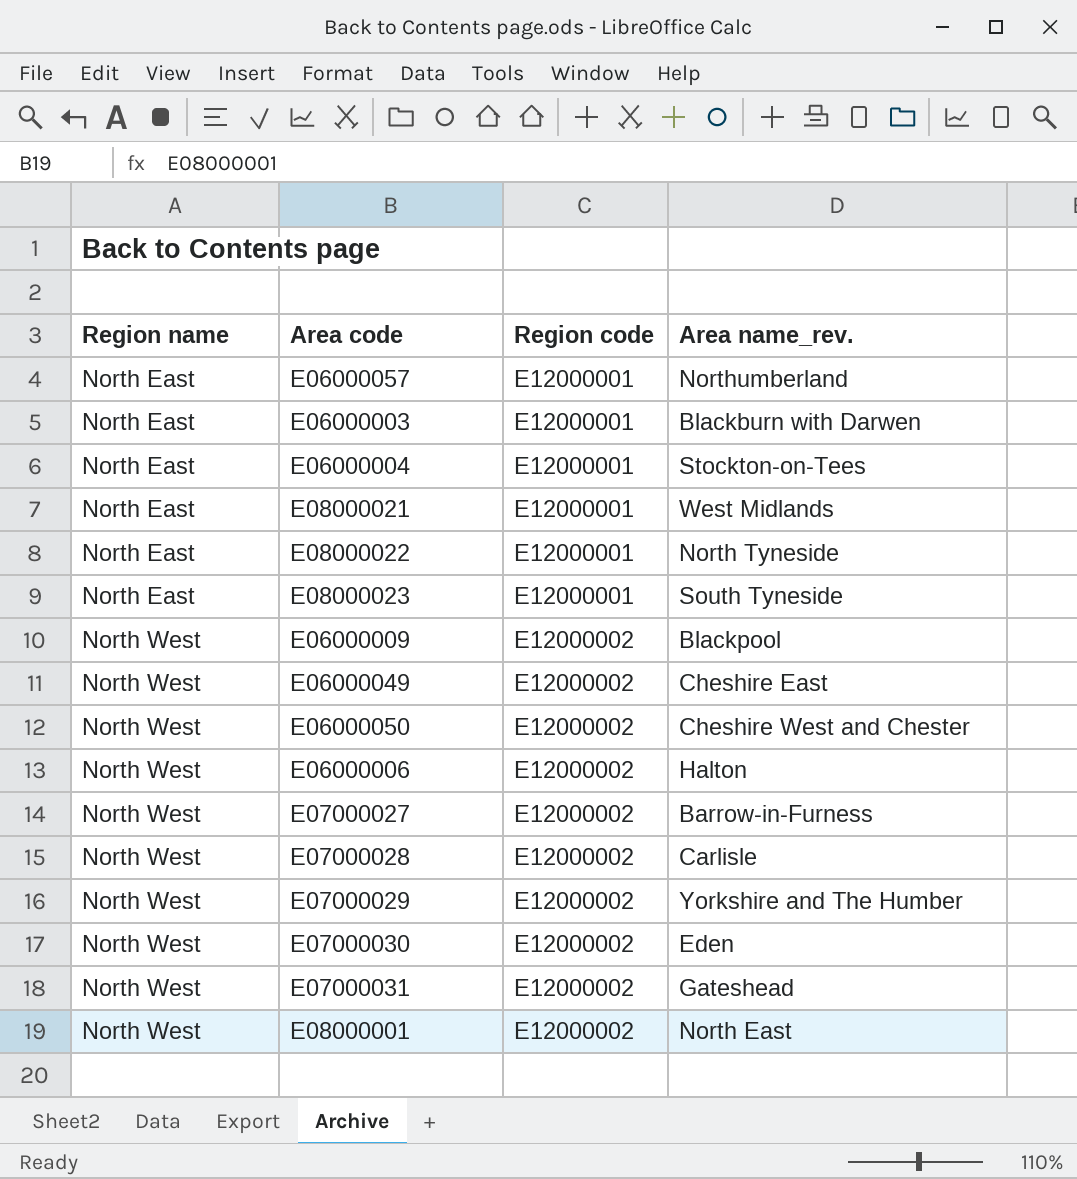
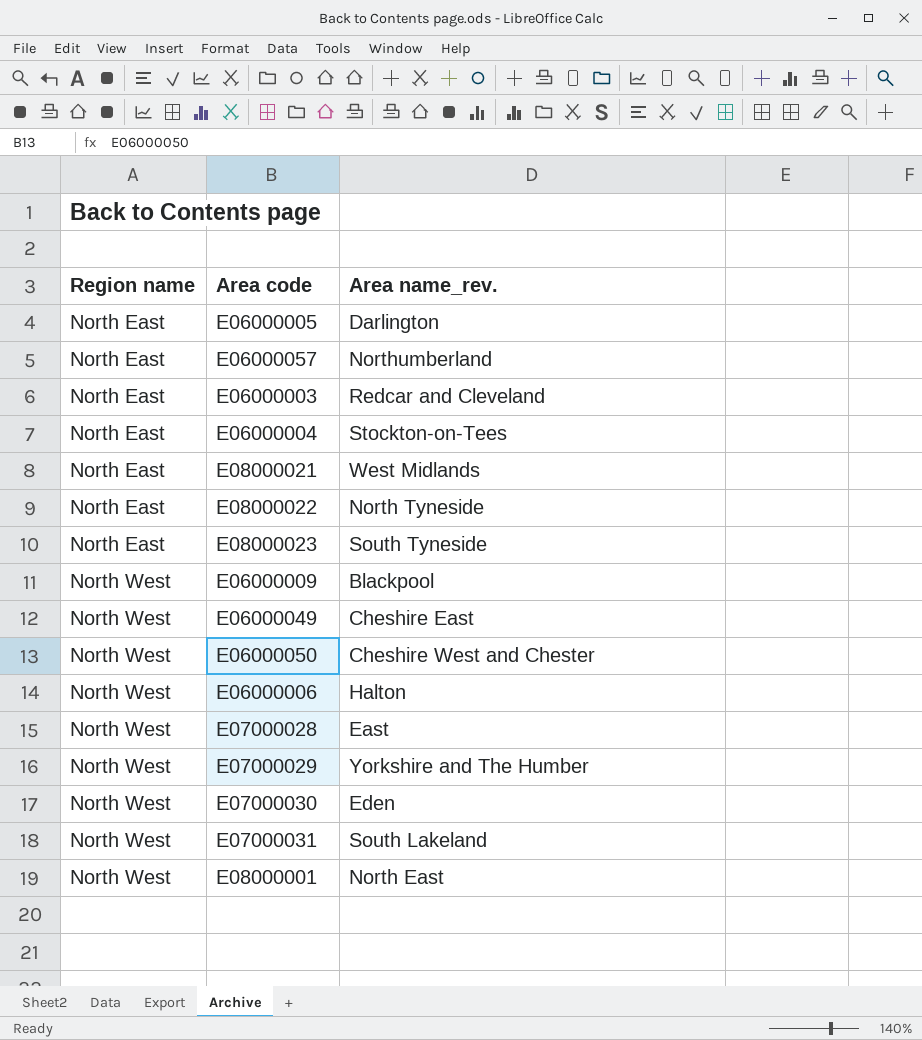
column Region code | position: 3 -> none
row E07000027: North West | E12000002 | Barrow-in-Furness -> none
row E06000005: none -> North East | Darlington
E06000003 | Area name_rev.: Blackburn with Darwen -> Redcar and Cleveland
E07000028 | Area name_rev.: Carlisle -> East
E07000031 | Area name_rev.: Gateshead -> South Lakeland

